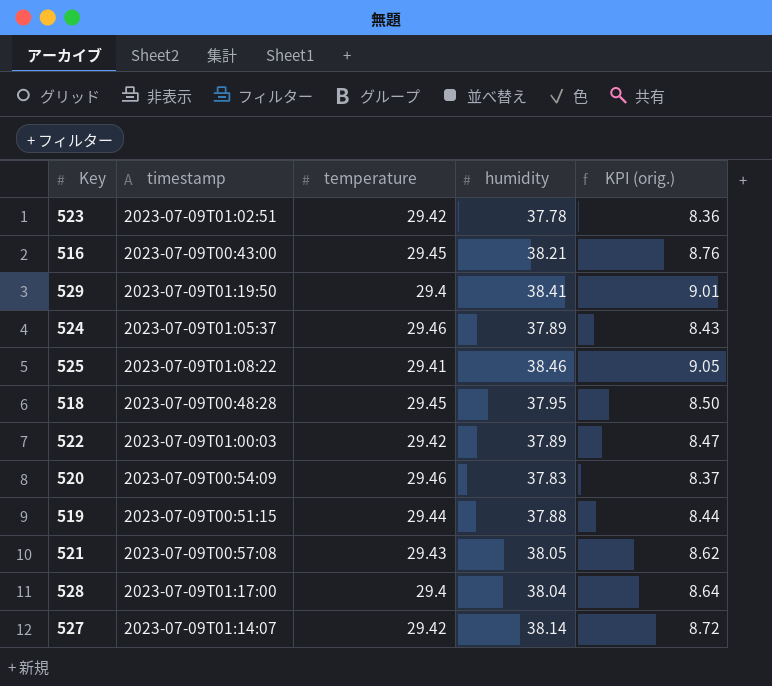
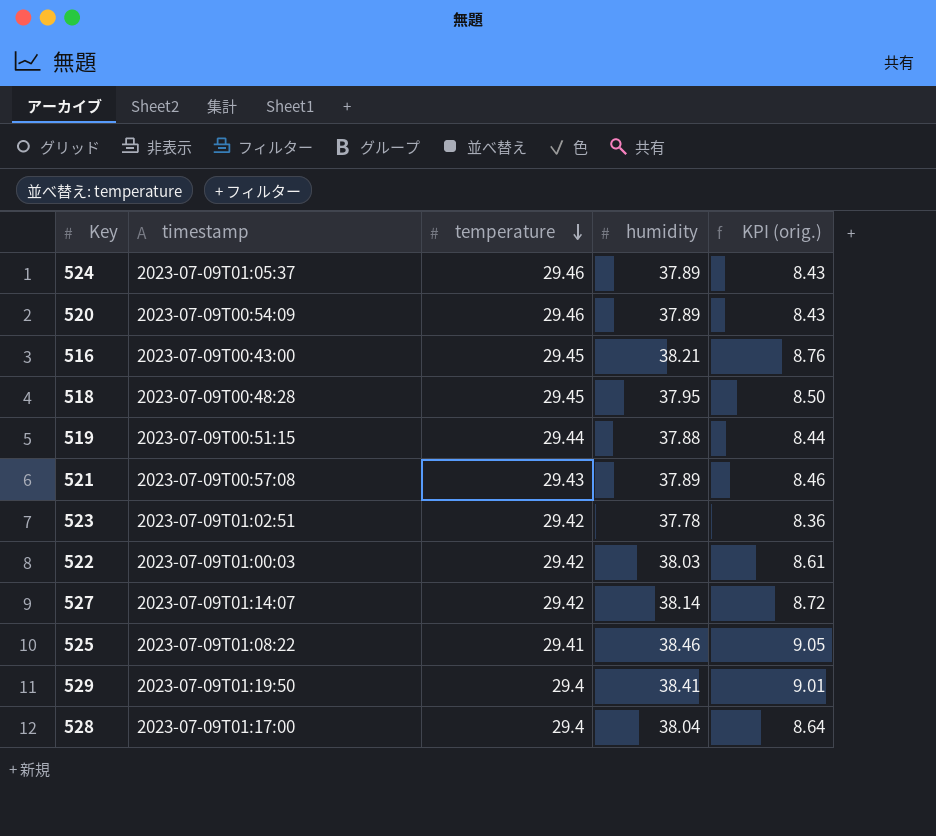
row order: none -> temperature descending
520 | humidity: 37.83 -> 37.89
520 | KPI (orig.): 8.37 -> 8.43
521 | humidity: 38.05 -> 37.89
521 | KPI (orig.): 8.62 -> 8.46
522 | humidity: 37.89 -> 38.03
522 | KPI (orig.): 8.47 -> 8.61

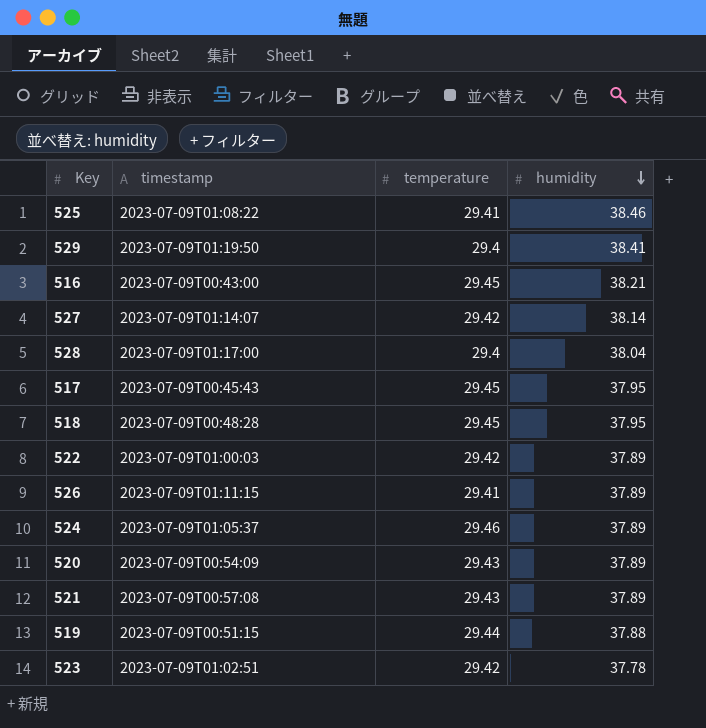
row order: temperature descending -> humidity descending
column KPI (orig.) | formula: [humidity] - [temperature] -> none
row 517: none -> 2023-07-09T00:45:43 | 29.45 | 37.95
522 | humidity: 38.03 -> 37.89
row 526: none -> 2023-07-09T01:11:15 | 29.41 | 37.89
520 | temperature: 29.46 -> 29.43

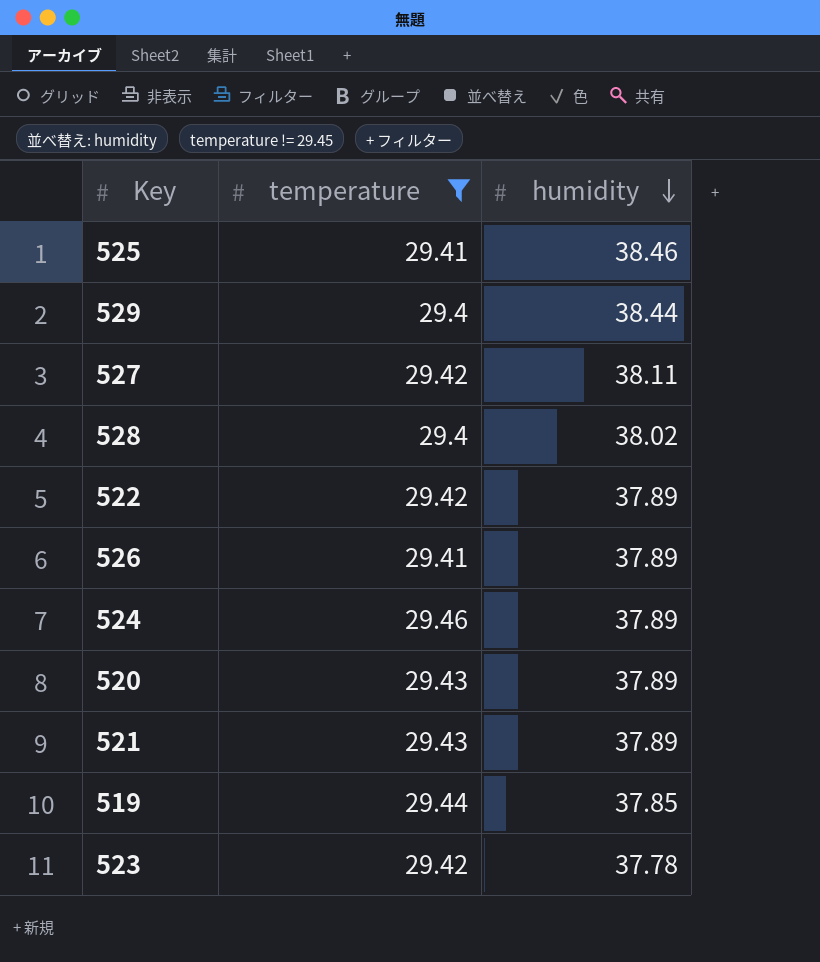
filter: none -> temperature != 29.45
column timestamp | position: 2 -> none
529 | humidity: 38.41 -> 38.44
527 | humidity: 38.14 -> 38.11
528 | humidity: 38.04 -> 38.02
519 | humidity: 37.88 -> 37.85

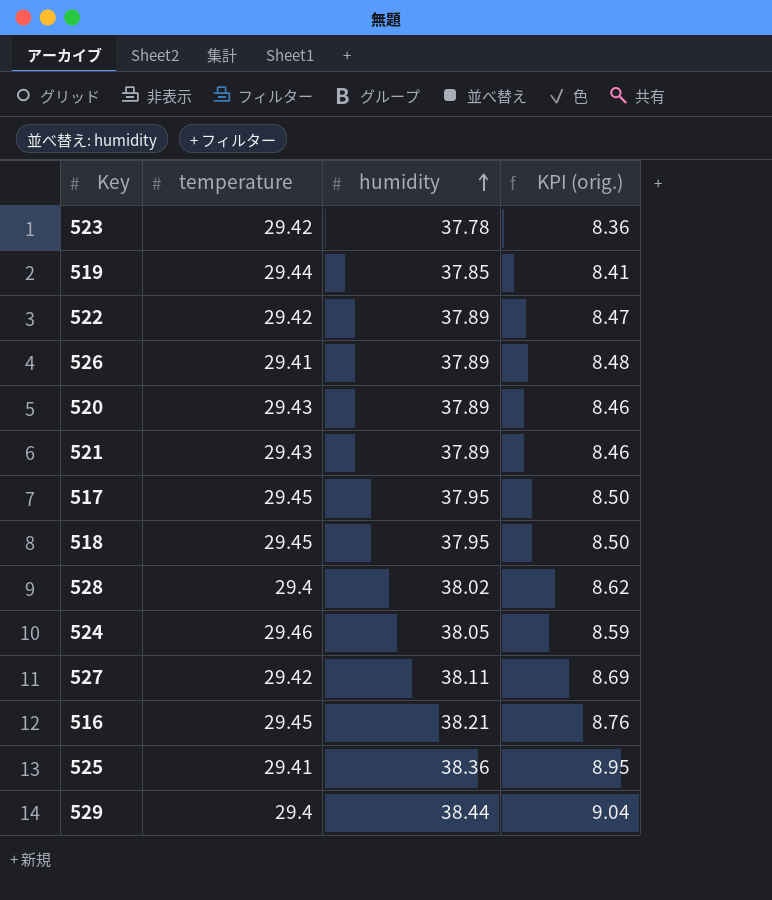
filter: temperature != 29.45 -> none
row order: humidity descending -> humidity ascending
column KPI (orig.) | formula: none -> [humidity] - [temperature]
524 | humidity: 37.89 -> 38.05
525 | humidity: 38.46 -> 38.36

